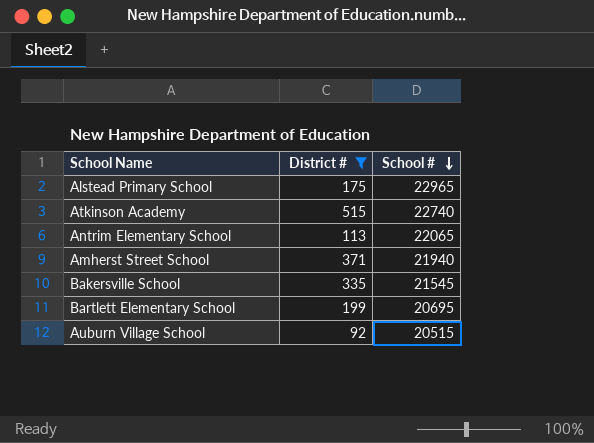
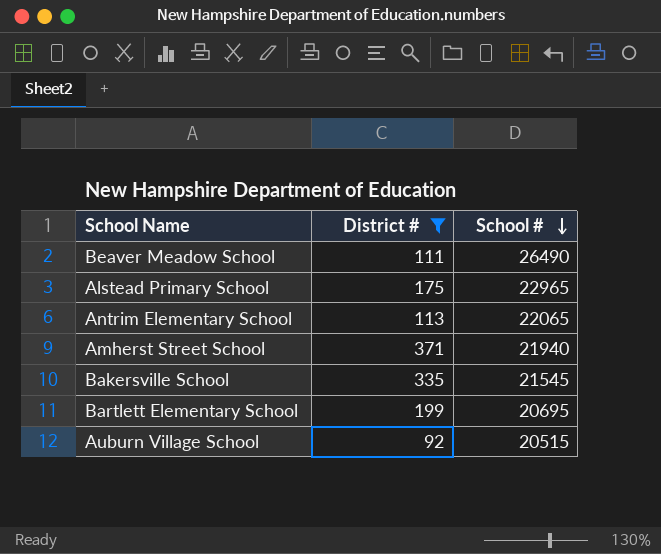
row Atkinson Academy: 515 | 22740 -> none
row Beaver Meadow School: none -> 111 | 26490

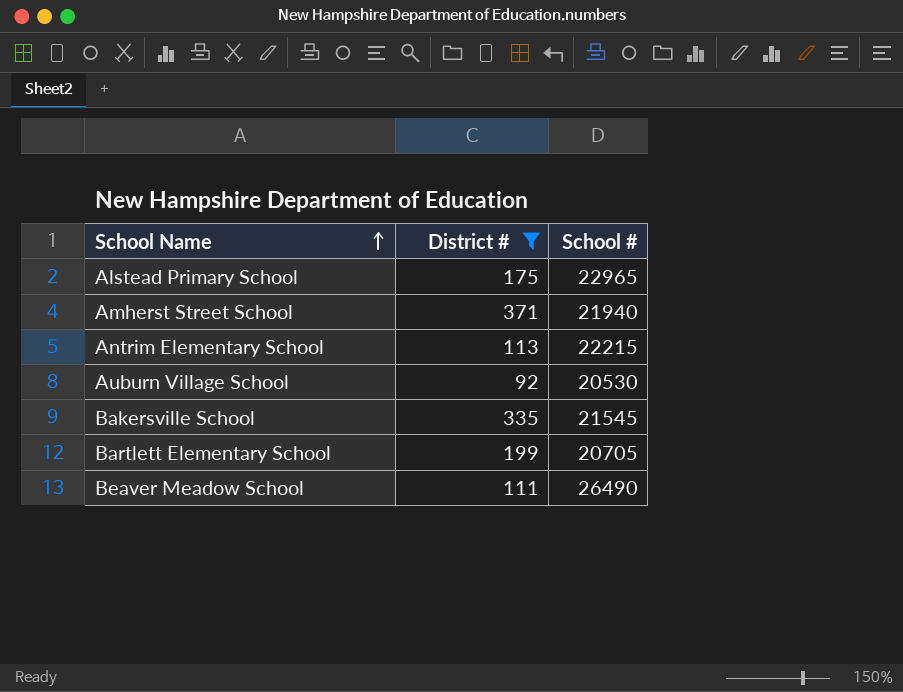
row order: School # descending -> School Name ascending
Antrim Elementary School | School #: 22065 -> 22215
Auburn Village School | School #: 20515 -> 20530
Bartlett Elementary School | School #: 20695 -> 20705

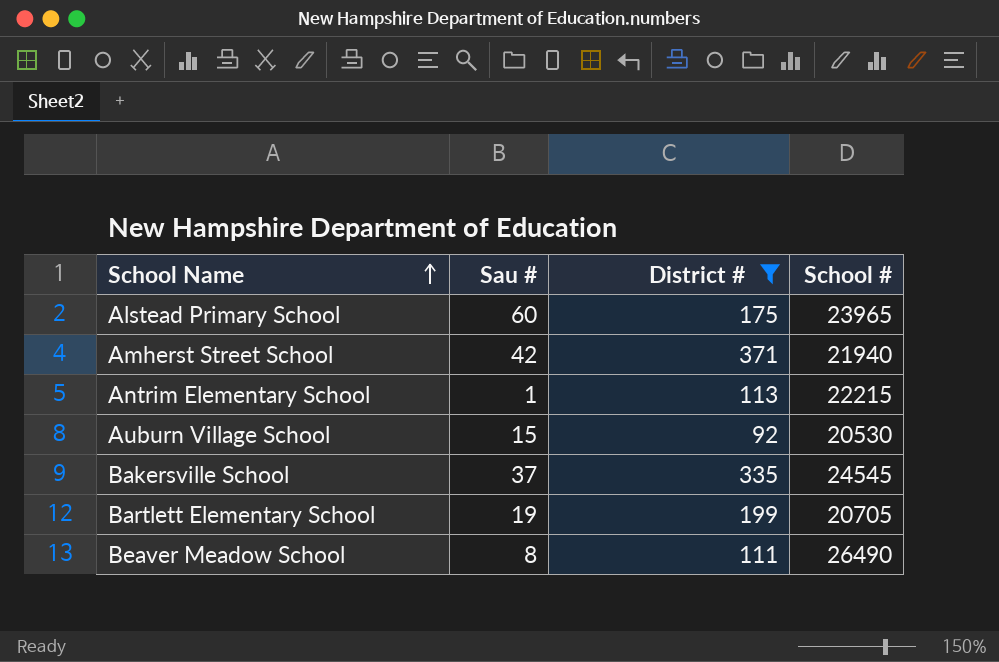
column Sau # | position: none -> 2
Alstead Primary School | School #: 22965 -> 23965
Bakersville School | School #: 21545 -> 24545

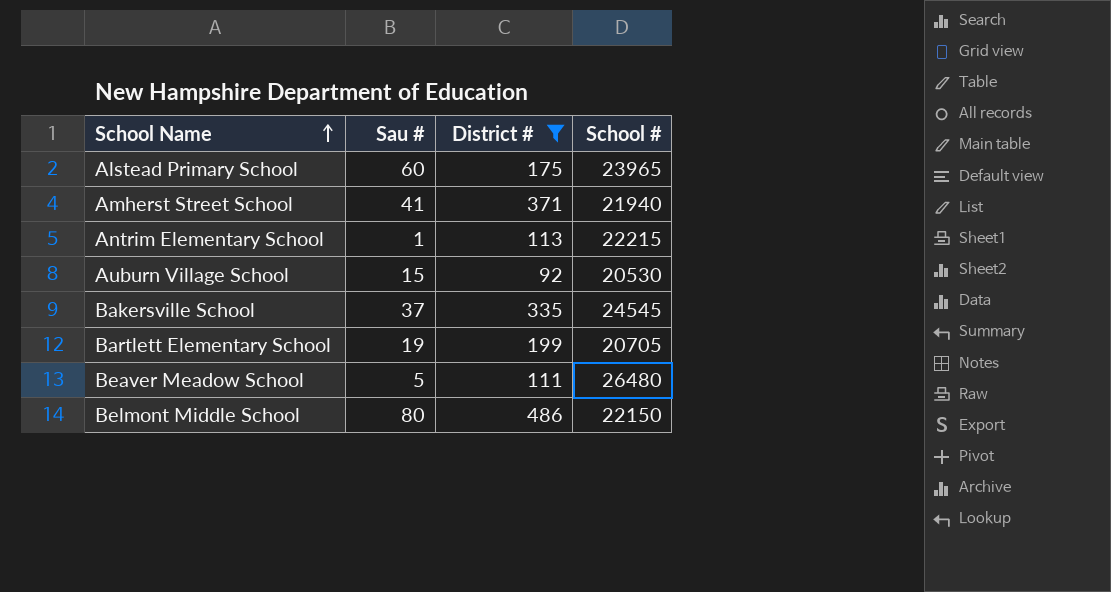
Amherst Street School | Sau #: 42 -> 41
Beaver Meadow School | Sau #: 8 -> 5
Beaver Meadow School | School #: 26490 -> 26480
row Belmont Middle School: none -> 80 | 486 | 22150

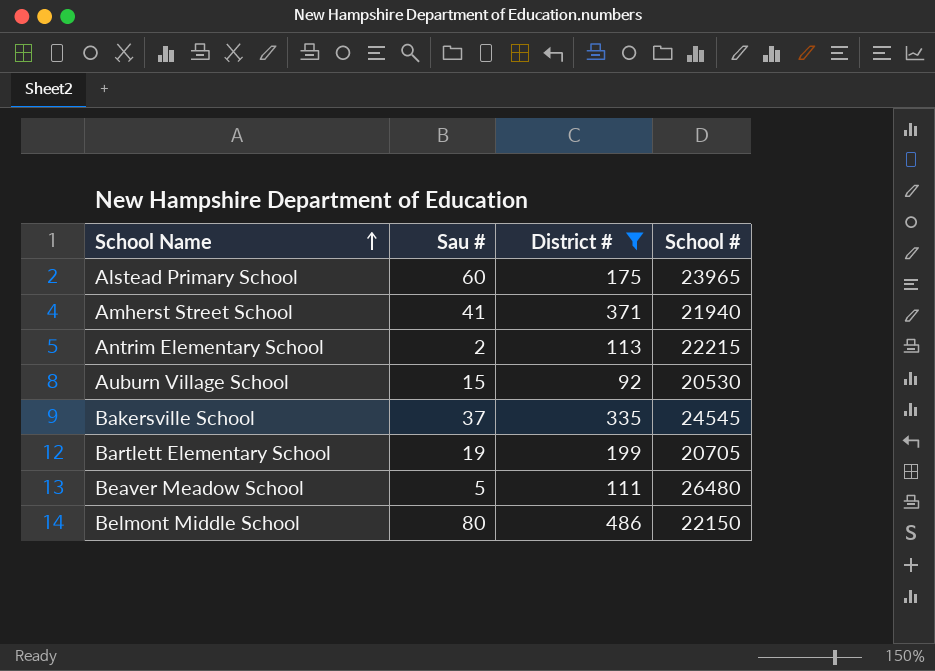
Antrim Elementary School | Sau #: 1 -> 2

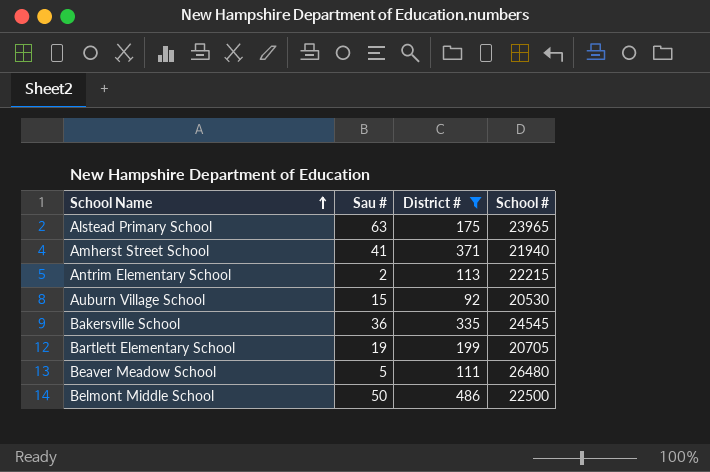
Alstead Primary School | Sau #: 60 -> 63
Bakersville School | Sau #: 37 -> 36
Belmont Middle School | Sau #: 80 -> 50
Belmont Middle School | School #: 22150 -> 22500

